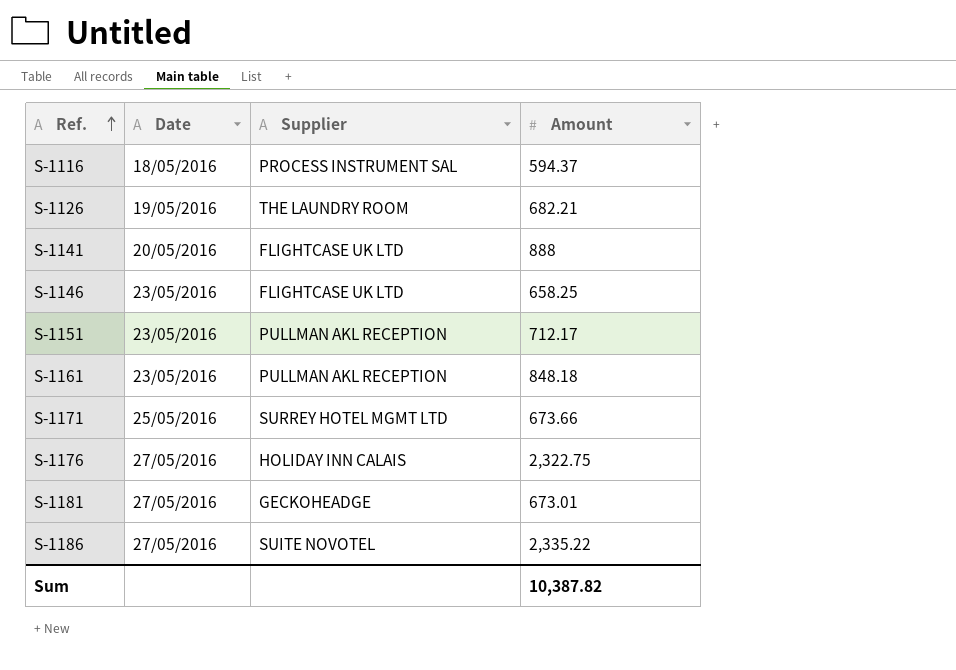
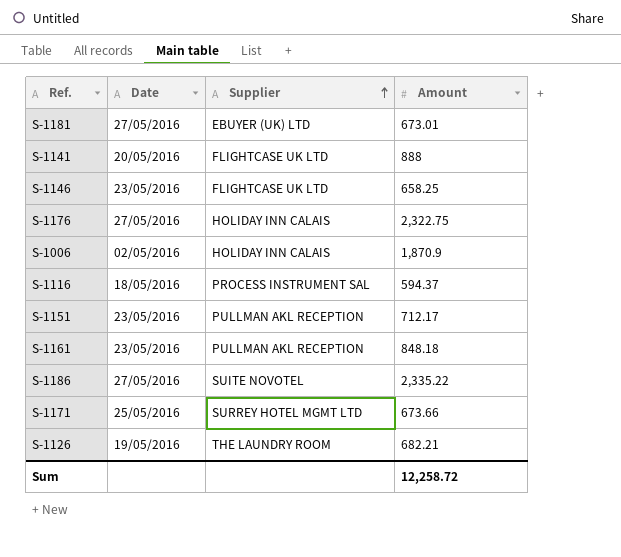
row order: Ref. ascending -> Supplier ascending
S-1181 | Supplier: GECKOHEADGE -> EBUYER (UK) LTD
row S-1006: none -> 02/05/2016 | HOLIDAY INN CALAIS | 1,870.9
Sum | Amount: 10,387.82 -> 12,258.72

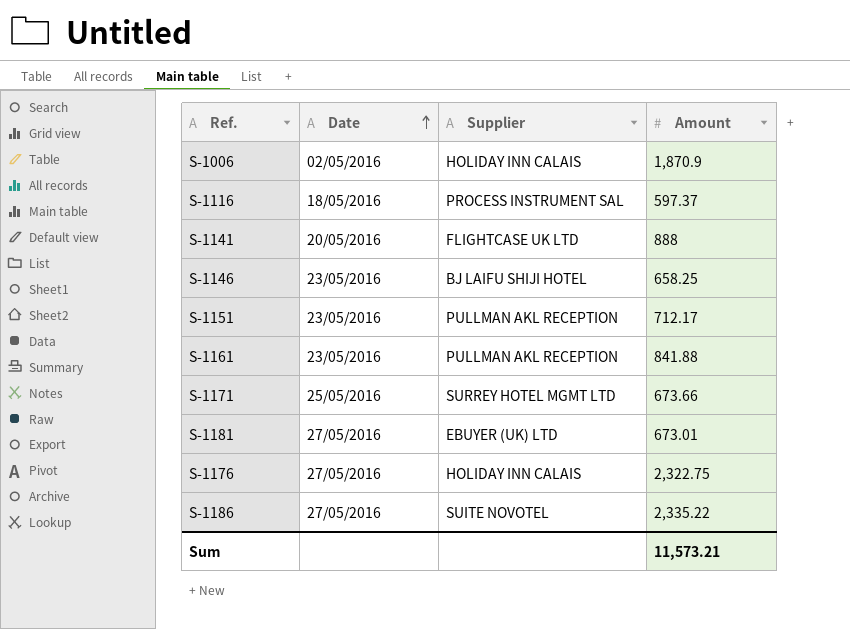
row order: Supplier ascending -> Date ascending
row S-1126: 19/05/2016 | THE LAUNDRY ROOM | 682.21 -> none
S-1116 | Amount: 594.37 -> 597.37
S-1146 | Supplier: FLIGHTCASE UK LTD -> BJ LAIFU SHIJI HOTEL
S-1161 | Amount: 848.18 -> 841.88
Sum | Amount: 12,258.72 -> 11,573.21

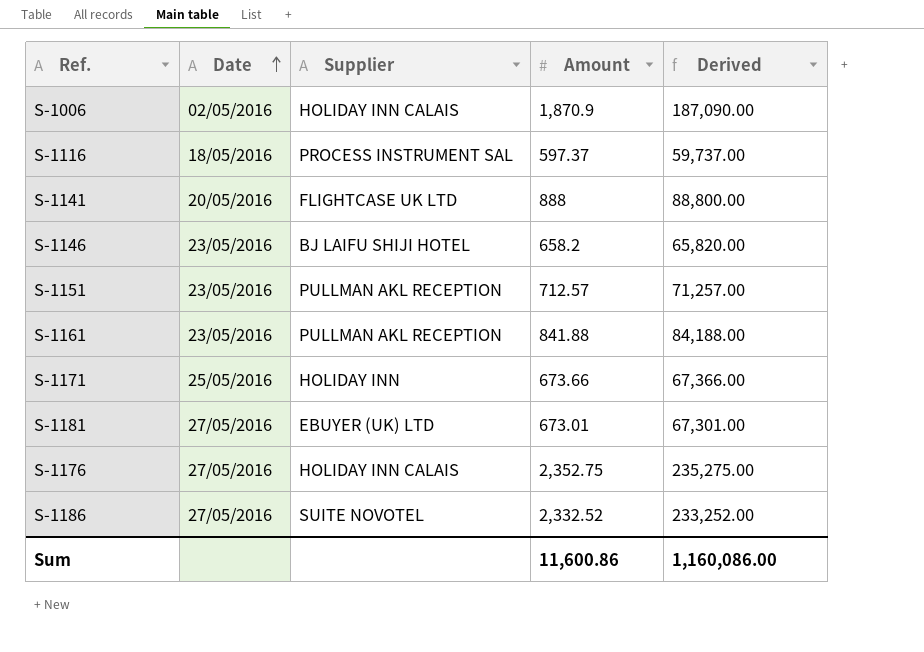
column Derived | formula: none -> [Amount] * 100
S-1146 | Amount: 658.25 -> 658.2
S-1151 | Amount: 712.17 -> 712.57
S-1171 | Supplier: SURREY HOTEL MGMT LTD -> HOLIDAY INN
S-1176 | Amount: 2,322.75 -> 2,352.75
S-1186 | Amount: 2,335.22 -> 2,332.52
Sum | Amount: 11,573.21 -> 11,600.86

